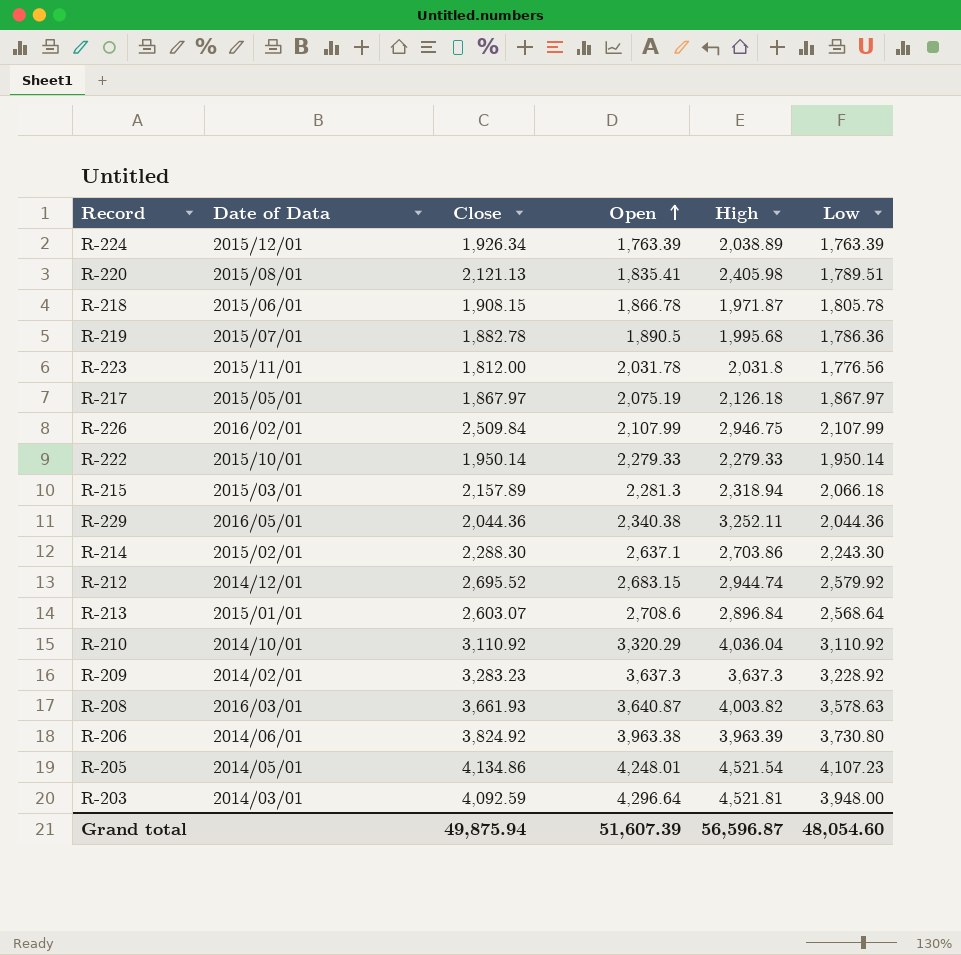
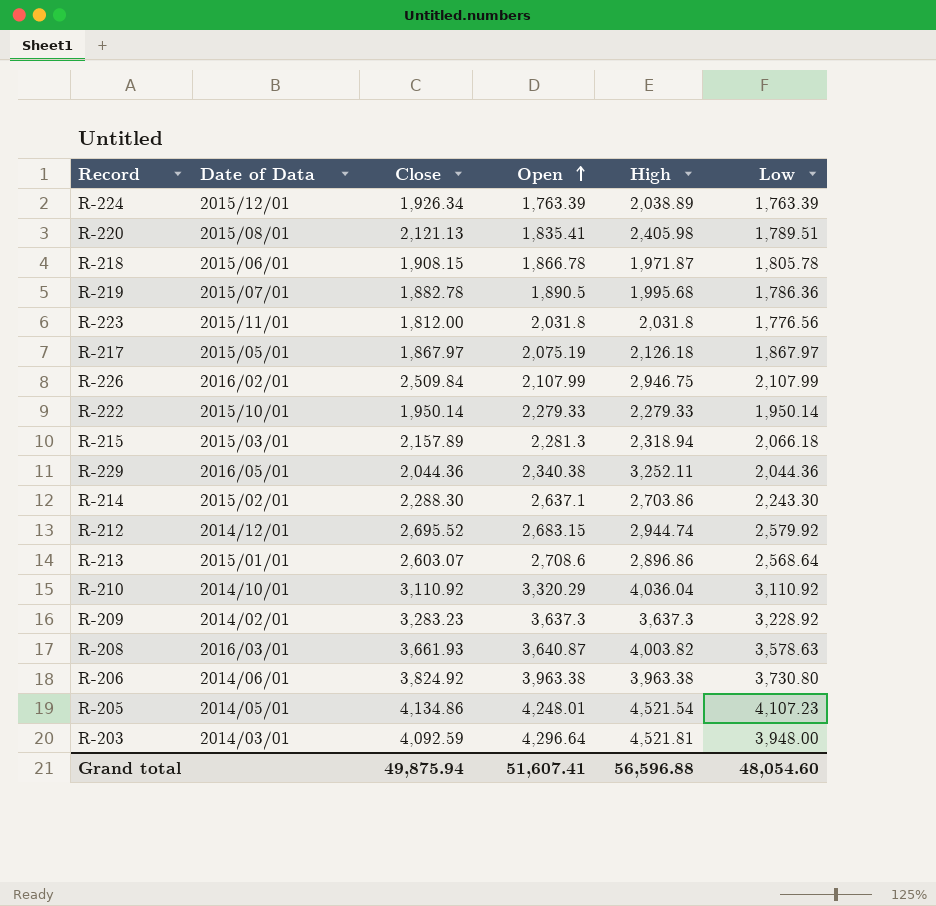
R-223 | Open: 2,031.78 -> 2,031.8
R-213 | High: 2,896.84 -> 2,896.86
R-206 | High: 3,963.39 -> 3,963.38
Grand total | Open: 51,607.39 -> 51,607.41
Grand total | High: 56,596.87 -> 56,596.88

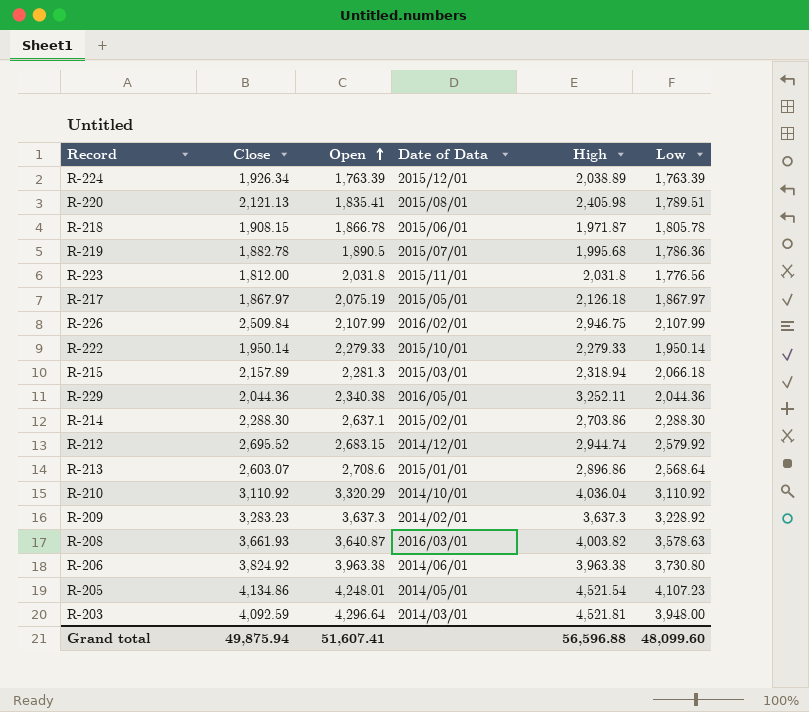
column Date of Data | position: 2 -> 4
R-214 | Low: 2,243.30 -> 2,288.30
Grand total | Low: 48,054.60 -> 48,099.60

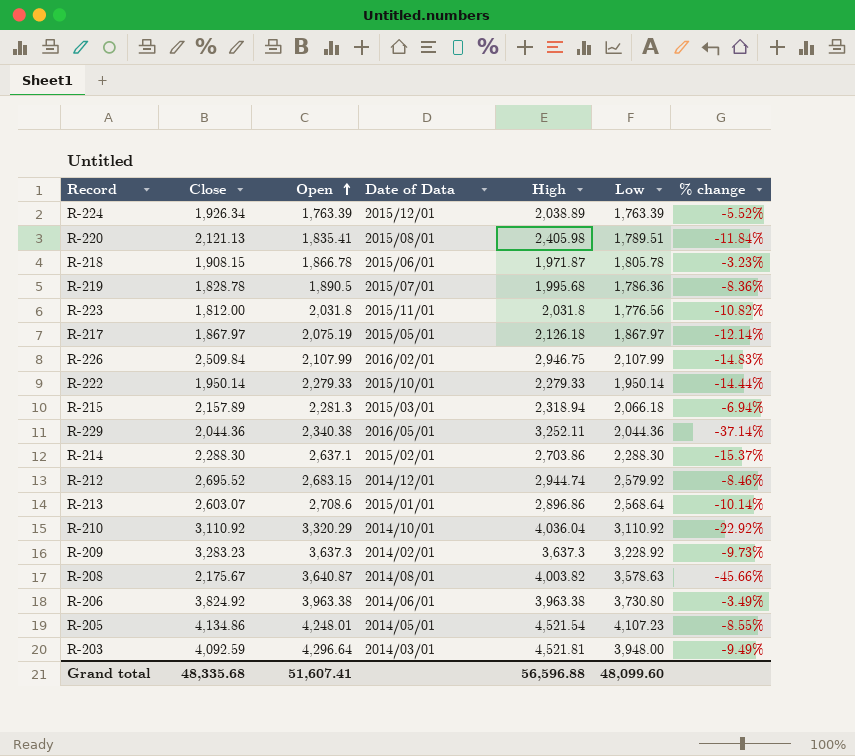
column % change | formula: none -> ([Close] - [High]) / [High]
R-219 | Close: 1,882.78 -> 1,828.78
R-208 | Close: 3,661.93 -> 2,175.67
R-208 | Date of Data: 2016/03/01 -> 2014/08/01
Grand total | Close: 49,875.94 -> 48,335.68

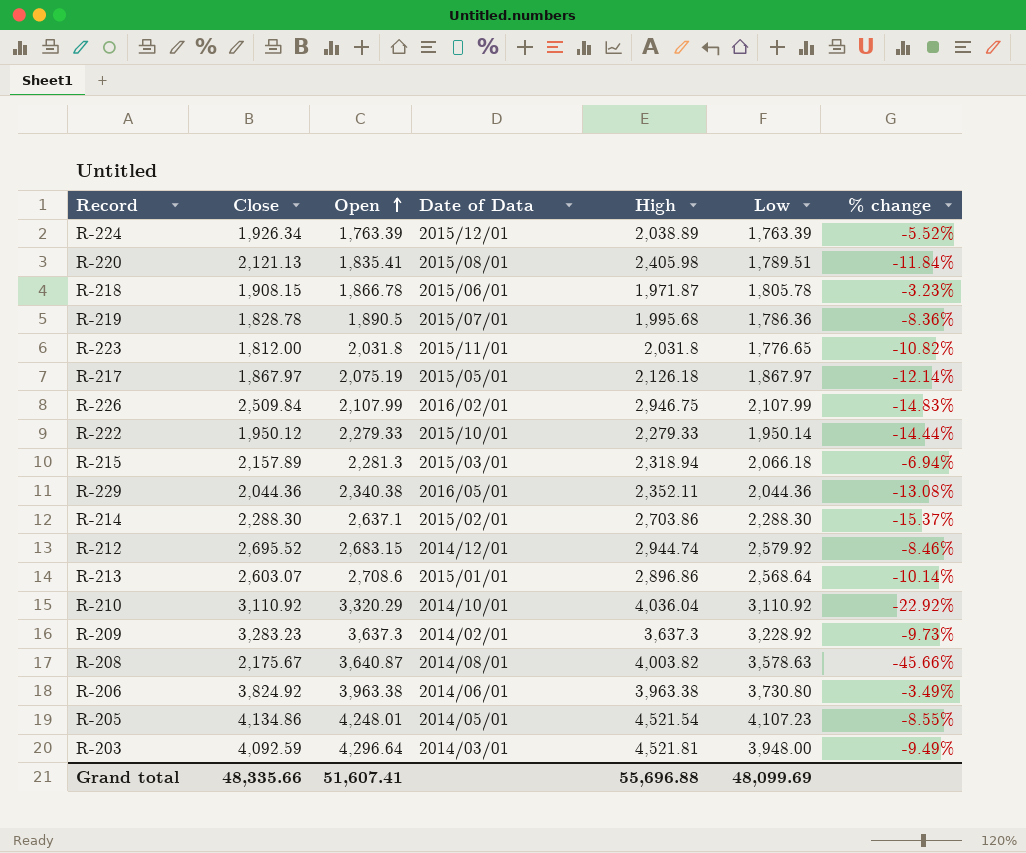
R-223 | Low: 1,776.56 -> 1,776.65
R-222 | Close: 1,950.14 -> 1,950.12
R-229 | High: 3,252.11 -> 2,352.11
R-229 | % change: -37.14% -> -13.08%
Grand total | Close: 48,335.68 -> 48,335.66
Grand total | High: 56,596.88 -> 55,696.88
Grand total | Low: 48,099.60 -> 48,099.69

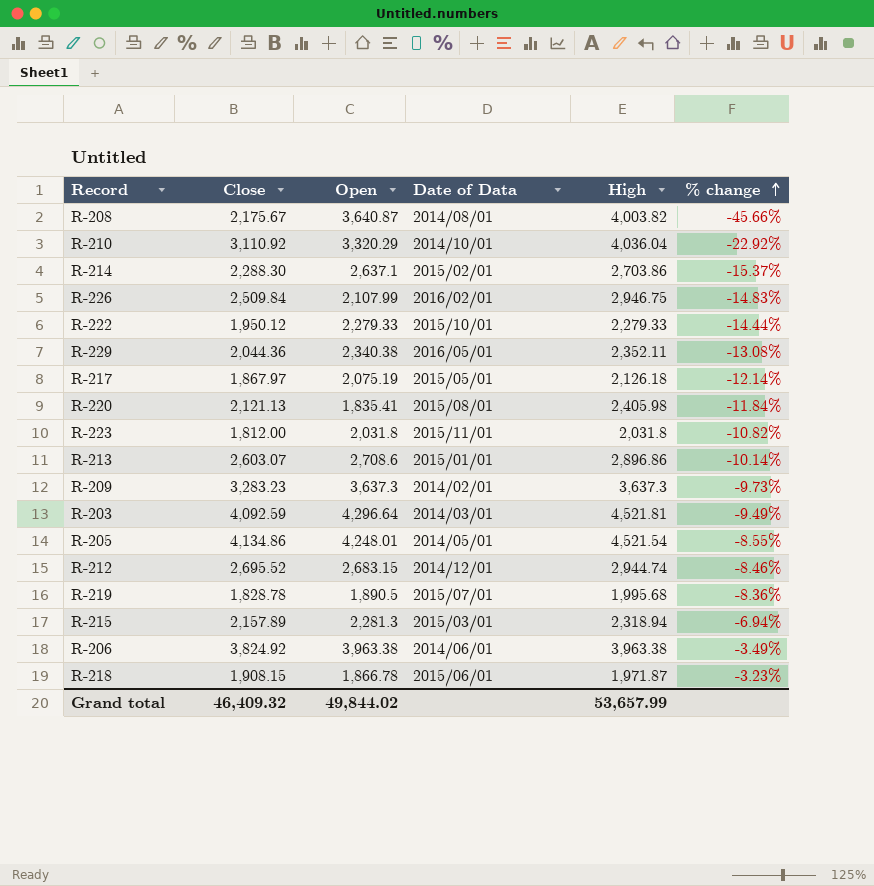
row order: Open ascending -> % change ascending
column Low | position: 6 -> none
row R-224: 1,926.34 | 1,763.39 | 2015/12/01 | 2,038.89 | 1,763.39 | -5.52% -> none
Grand total | Close: 48,335.66 -> 46,409.32
Grand total | Open: 51,607.41 -> 49,844.02
Grand total | High: 55,696.88 -> 53,657.99

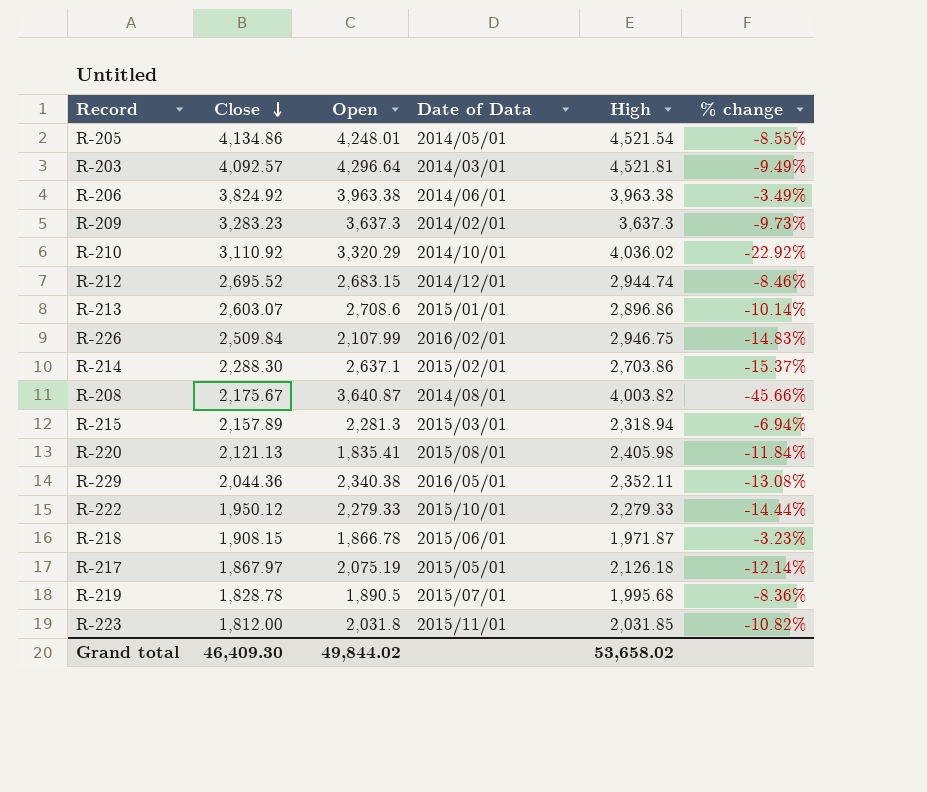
row order: % change ascending -> Close descending
R-203 | Close: 4,092.59 -> 4,092.57
R-210 | High: 4,036.04 -> 4,036.02
R-223 | High: 2,031.8 -> 2,031.85
Grand total | Close: 46,409.32 -> 46,409.30
Grand total | High: 53,657.99 -> 53,658.02

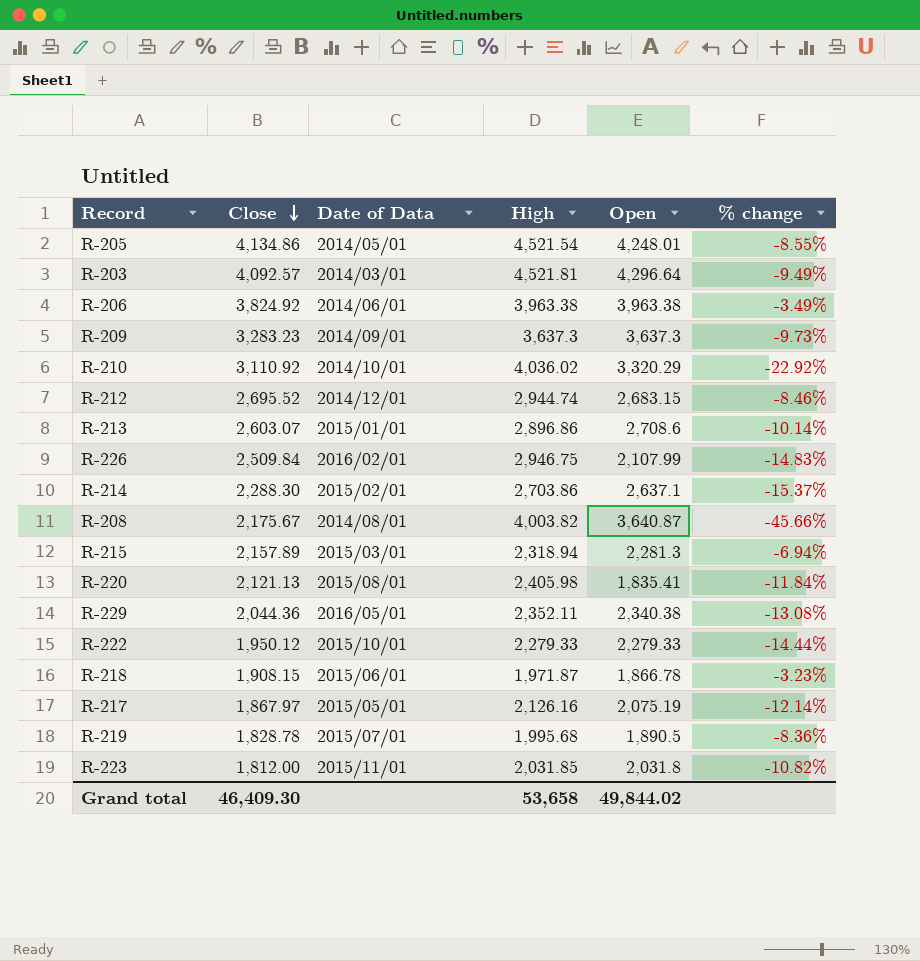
column Open | position: 3 -> 5
R-209 | Date of Data: 2014/02/01 -> 2014/09/01
R-217 | High: 2,126.18 -> 2,126.16
Grand total | High: 53,658.02 -> 53,658

